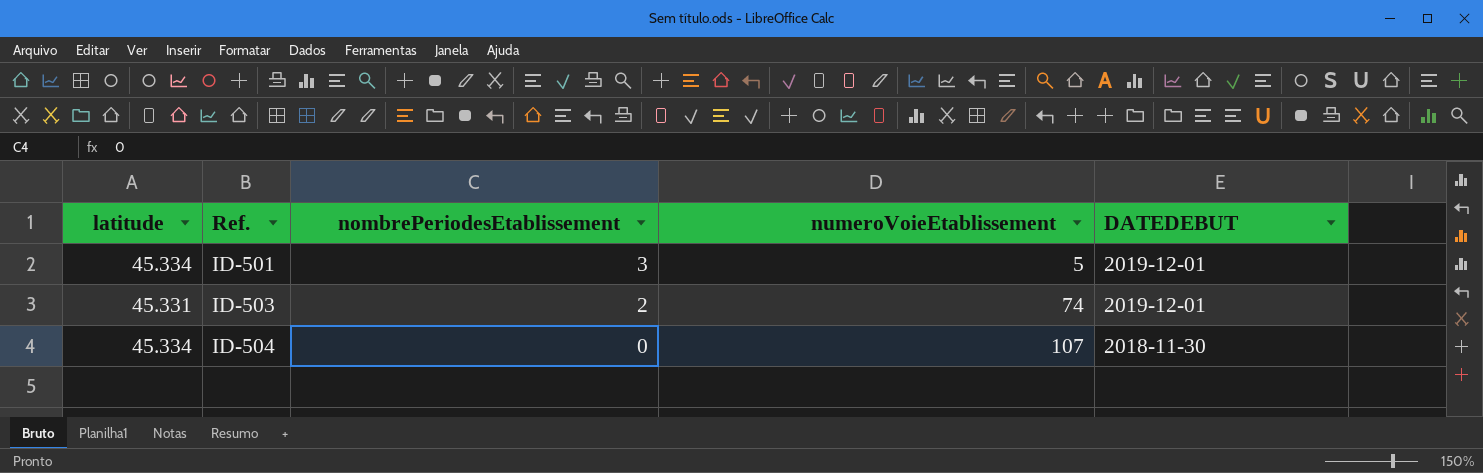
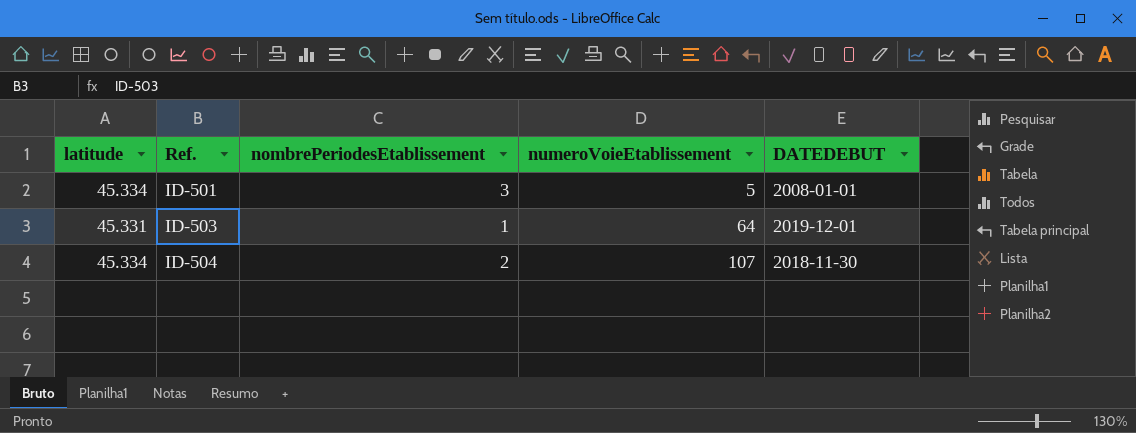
ID-501 | DATEDEBUT: 2019-12-01 -> 2008-01-01
ID-503 | nombrePeriodesEtablissement: 2 -> 1
ID-503 | numeroVoieEtablissement: 74 -> 64
ID-504 | nombrePeriodesEtablissement: 0 -> 2

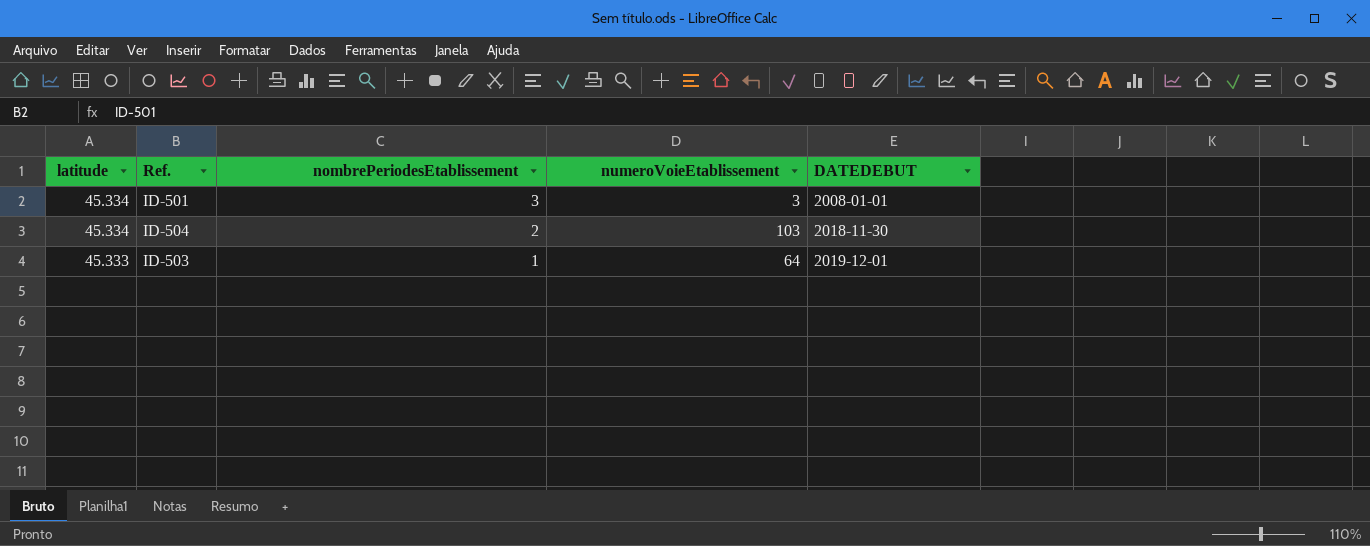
row order: Ref. ascending -> latitude descending
ID-501 | numeroVoieEtablissement: 5 -> 3
ID-504 | numeroVoieEtablissement: 107 -> 103
ID-503 | latitude: 45.331 -> 45.333

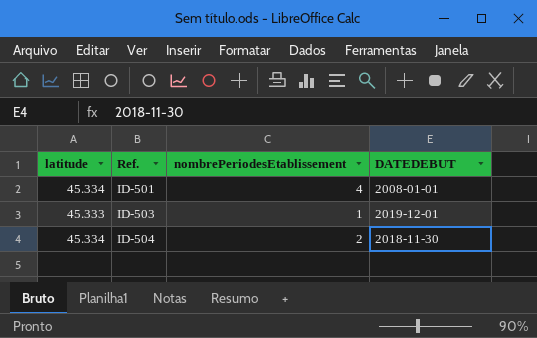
row order: latitude descending -> Ref. ascending
column numeroVoieEtablissement | position: 4 -> none
ID-501 | nombrePeriodesEtablissement: 3 -> 4

